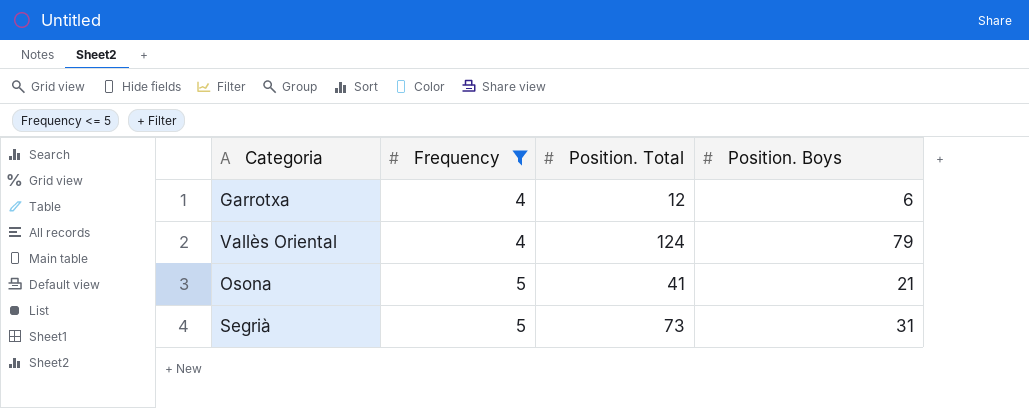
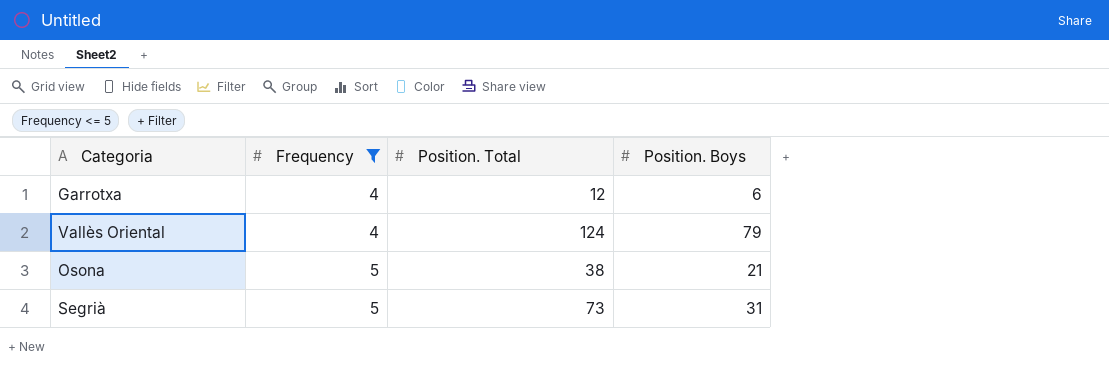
Osona | Position. Total: 41 -> 38

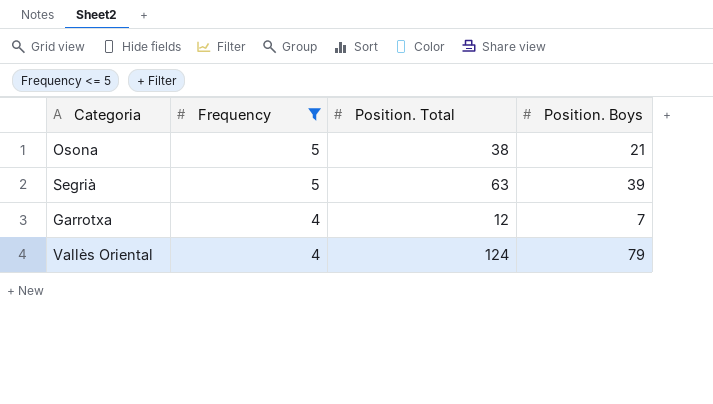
row order: Frequency ascending -> Frequency descending
Segrià | Position. Total: 73 -> 63
Segrià | Position. Boys: 31 -> 39
Garrotxa | Position. Boys: 6 -> 7

